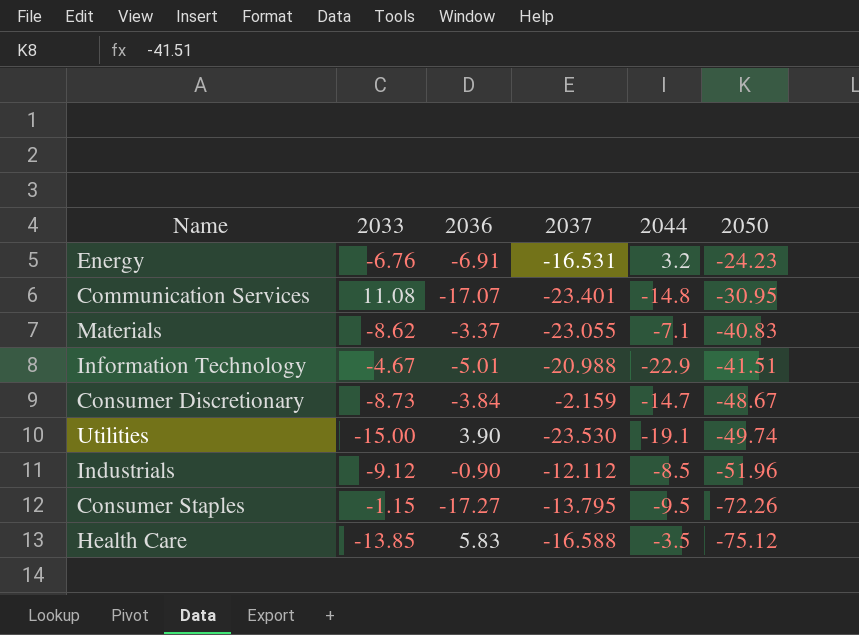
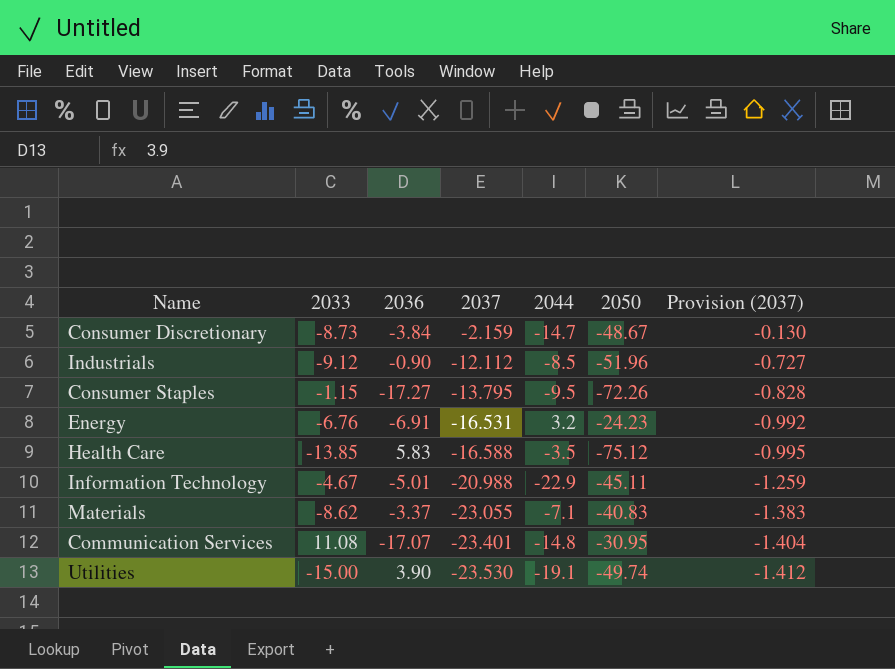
row order: 2050 descending -> 2037 descending
column Provision (2037) | formula: none -> [2037] * 0.06
Information Technology | 2050: -41.51 -> -45.11

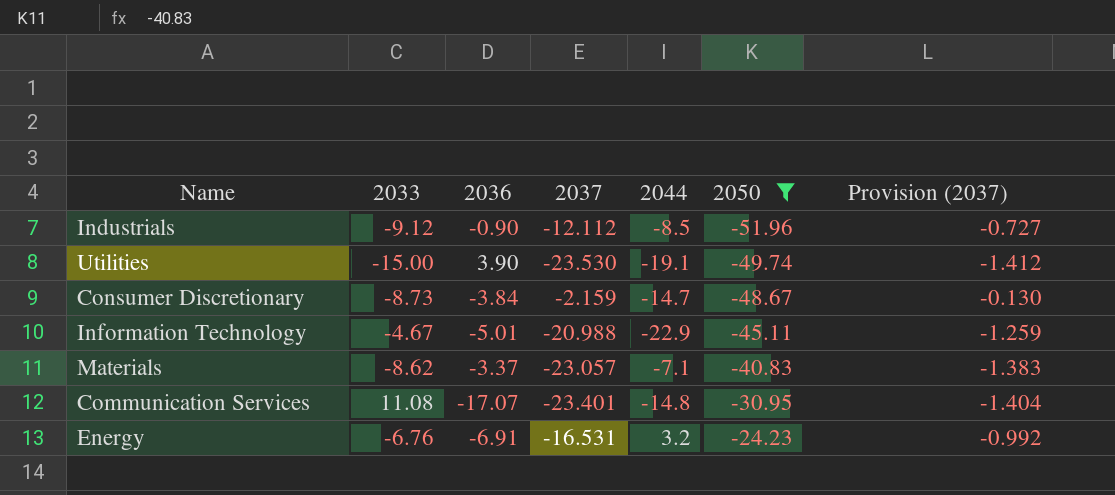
filter: none -> 2050 >= -51.96
row order: 2037 descending -> 2050 ascending
Materials | 2037: -23.055 -> -23.057

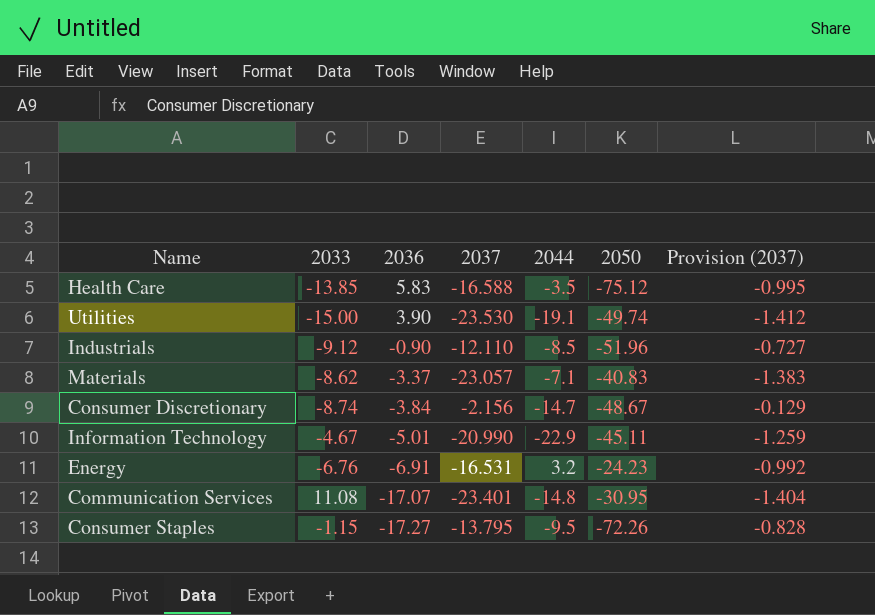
filter: 2050 >= -51.96 -> none
row order: 2050 ascending -> 2036 descending
Industrials | 2037: -12.112 -> -12.110
Consumer Discretionary | 2033: -8.73 -> -8.74
Consumer Discretionary | 2037: -2.159 -> -2.156
Consumer Discretionary | Provision (2037): -0.130 -> -0.129
Information Technology | 2037: -20.988 -> -20.990

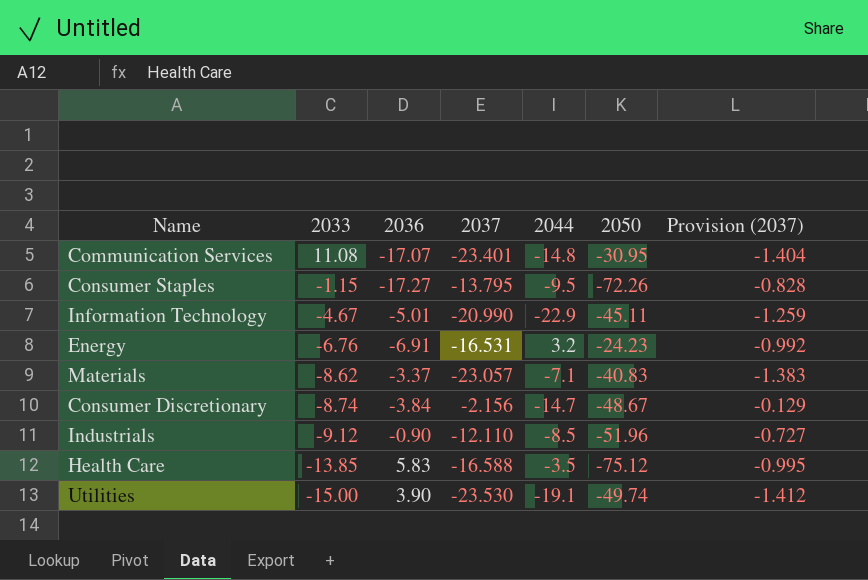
row order: 2036 descending -> 2033 descending

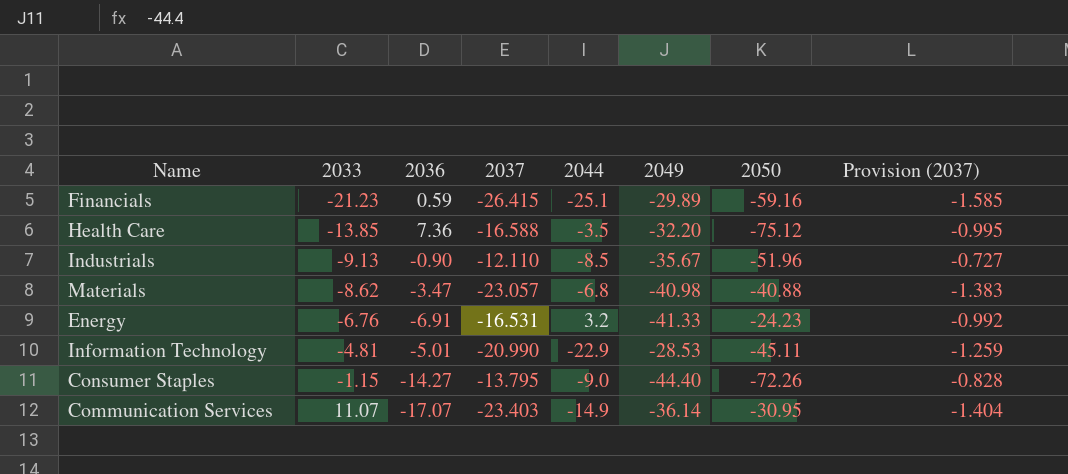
row order: 2033 descending -> 2033 ascending
column 2049 | position: none -> 6
row Consumer Discretionary: -8.74 | -3.84 | -2.156 | -14.7 | -48.67 | -0.129 -> none
row Utilities: -15.00 | 3.90 | -23.530 | -19.1 | -49.74 | -1.412 -> none
row Financials: none -> -21.23 | 0.59 | -26.415 | -25.1 | -29.89 | -59.16 | -1.585
Health Care | 2036: 5.83 -> 7.36
Industrials | 2033: -9.12 -> -9.13
Materials | 2036: -3.37 -> -3.47
Materials | 2044: -7.1 -> -6.8
Materials | 2050: -40.83 -> -40.88
Information Technology | 2033: -4.67 -> -4.81
Consumer Staples | 2036: -17.27 -> -14.27
Consumer Staples | 2044: -9.5 -> -9.0
Communication Services | 2033: 11.08 -> 11.07
Communication Services | 2037: -23.401 -> -23.403
Communication Services | 2044: -14.8 -> -14.9

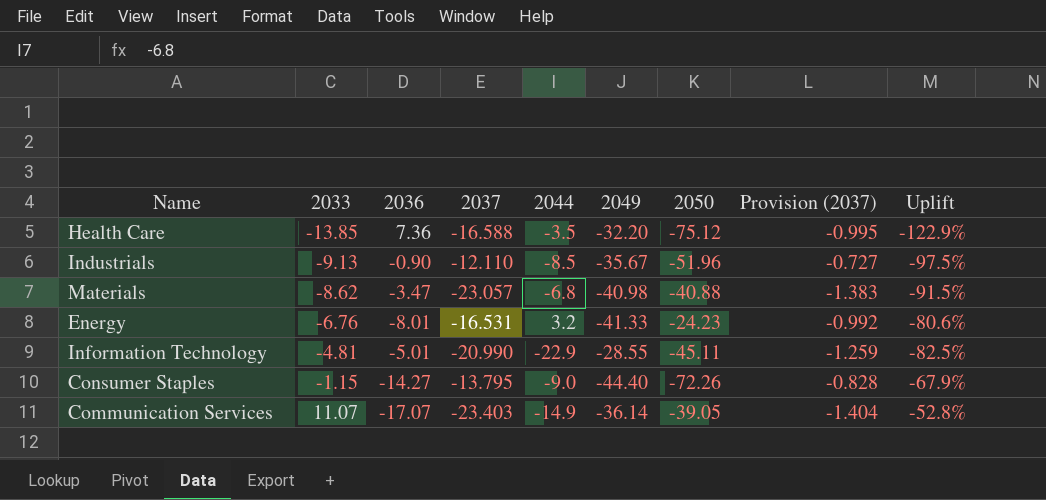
column Uplift | formula: none -> ([2036] - [2049]) / [2049]
row Financials: -21.23 | 0.59 | -26.415 | -25.1 | -29.89 | -59.16 | -1.585 -> none
Energy | 2036: -6.91 -> -8.01
Information Technology | 2049: -28.53 -> -28.55
Communication Services | 2050: -30.95 -> -39.05

